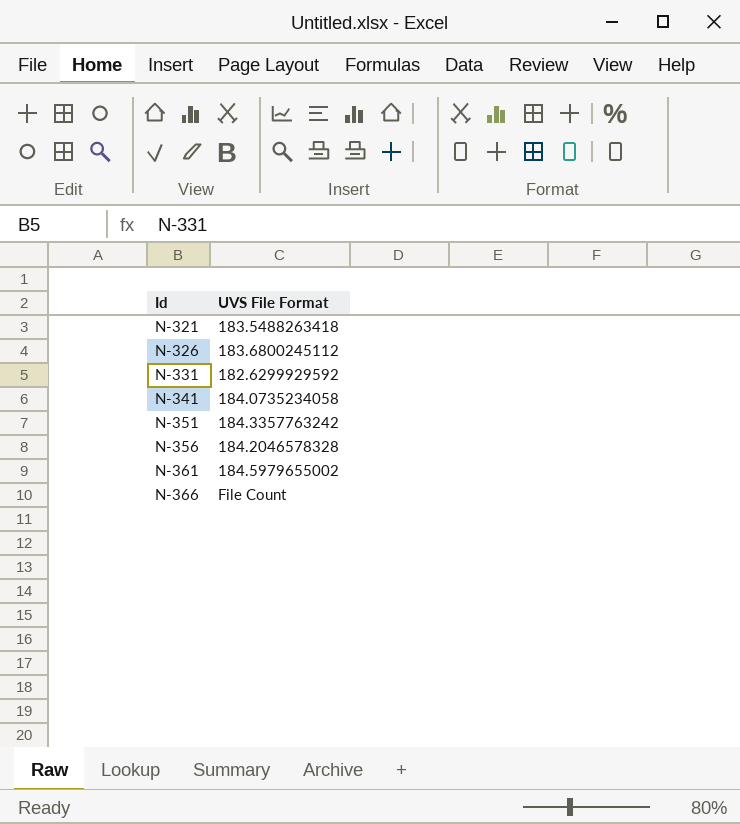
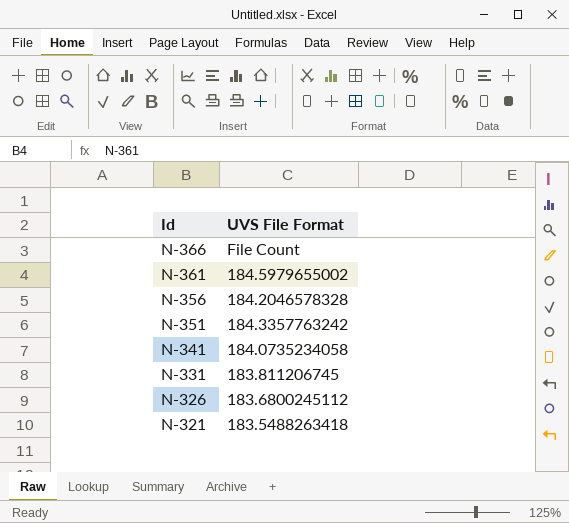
row order: Id ascending -> Id descending
N-331 | UVS File Format: 182.6299929592 -> 183.811206745

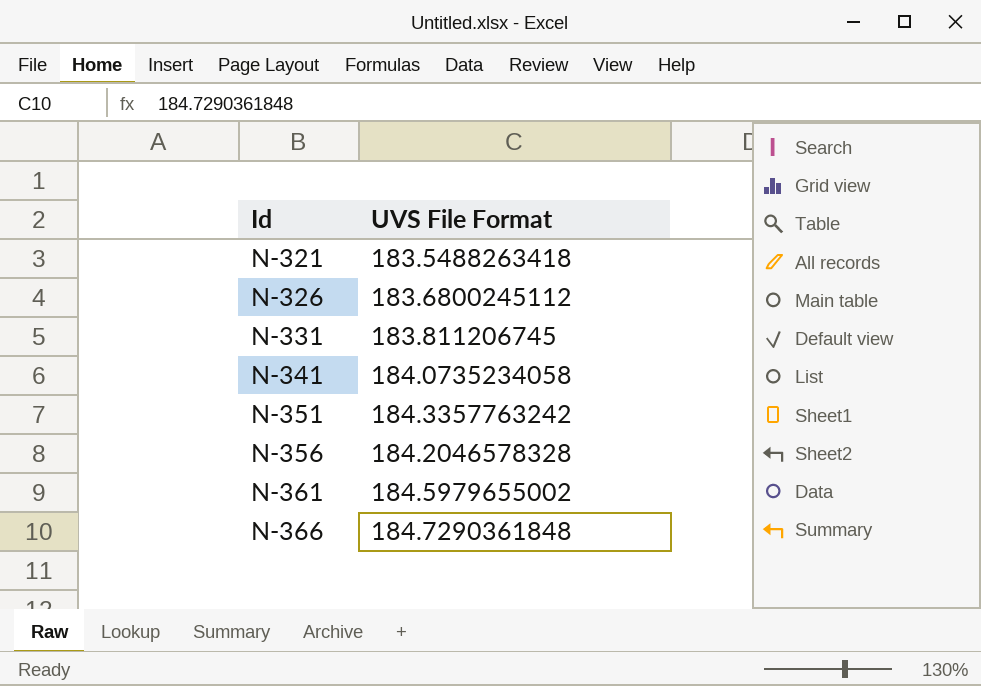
row order: Id descending -> Id ascending
N-366 | UVS File Format: File Count -> 184.7290361848

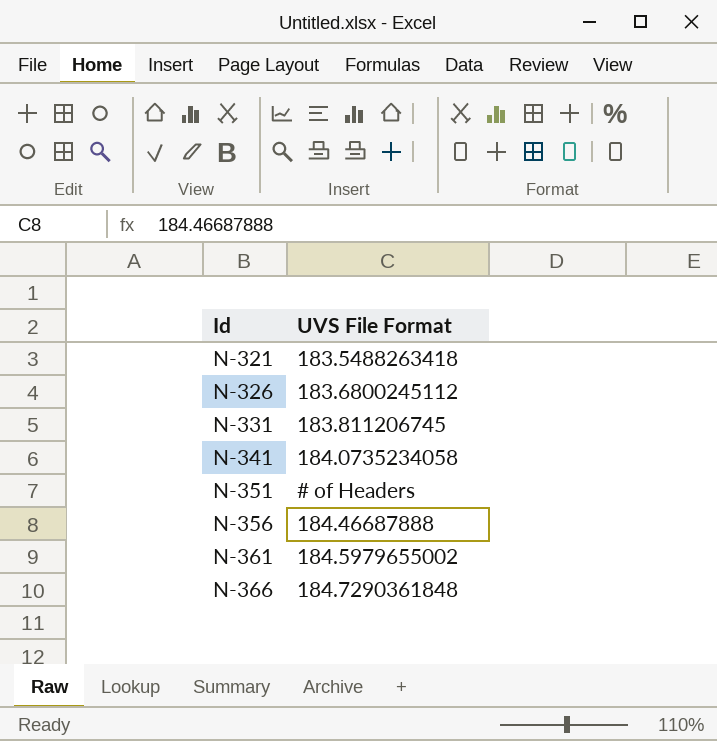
N-351 | UVS File Format: 184.3357763242 -> # of Headers
N-356 | UVS File Format: 184.2046578328 -> 184.46687888

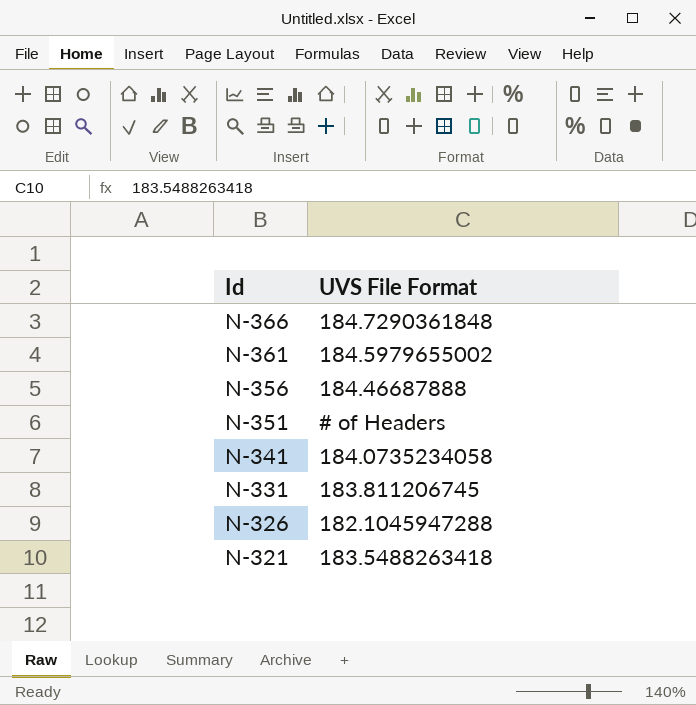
row order: Id ascending -> Id descending
N-326 | UVS File Format: 183.6800245112 -> 182.1045947288

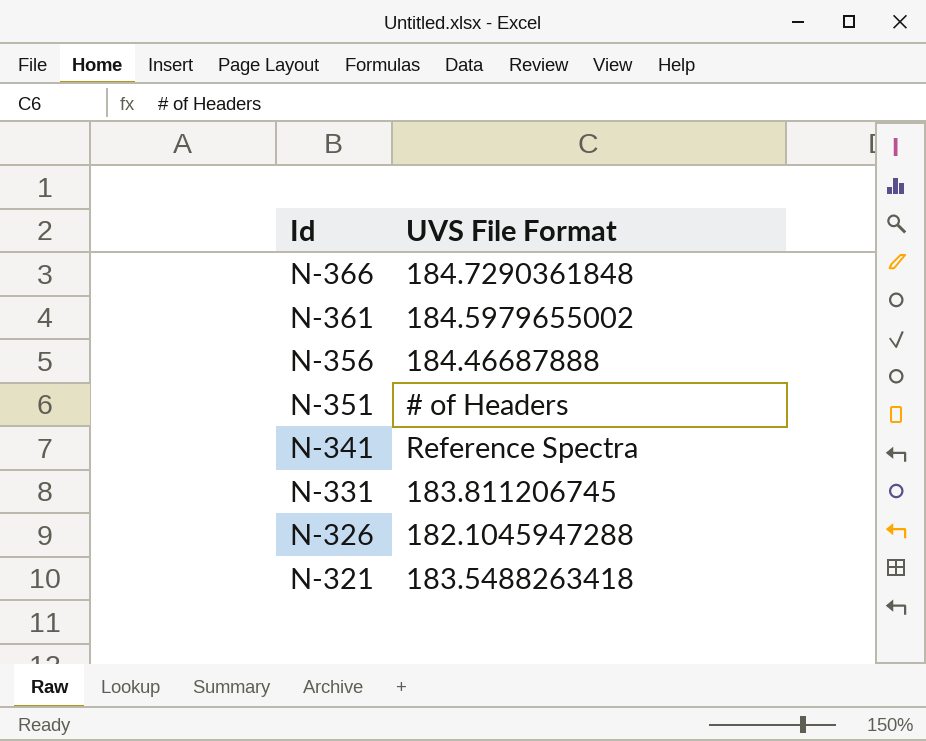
N-341 | UVS File Format: 184.0735234058 -> Reference Spectra

